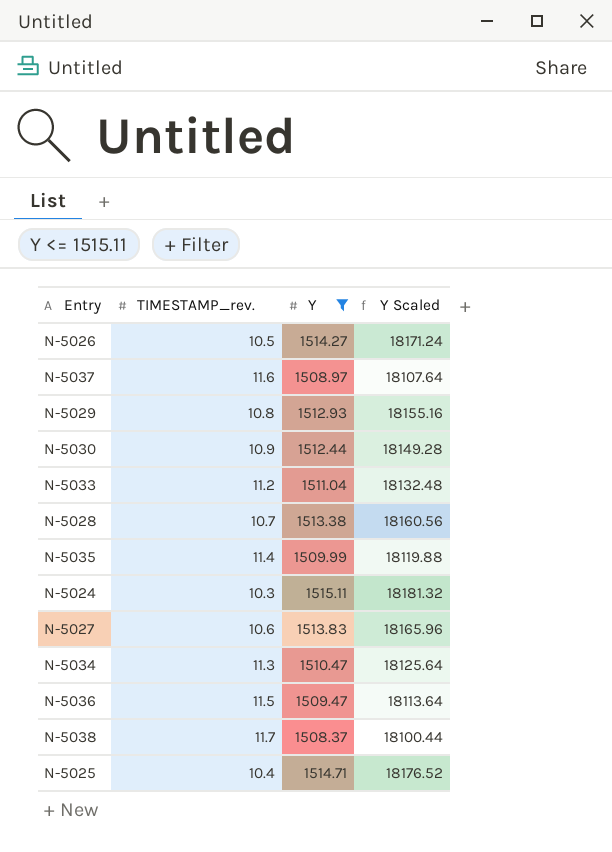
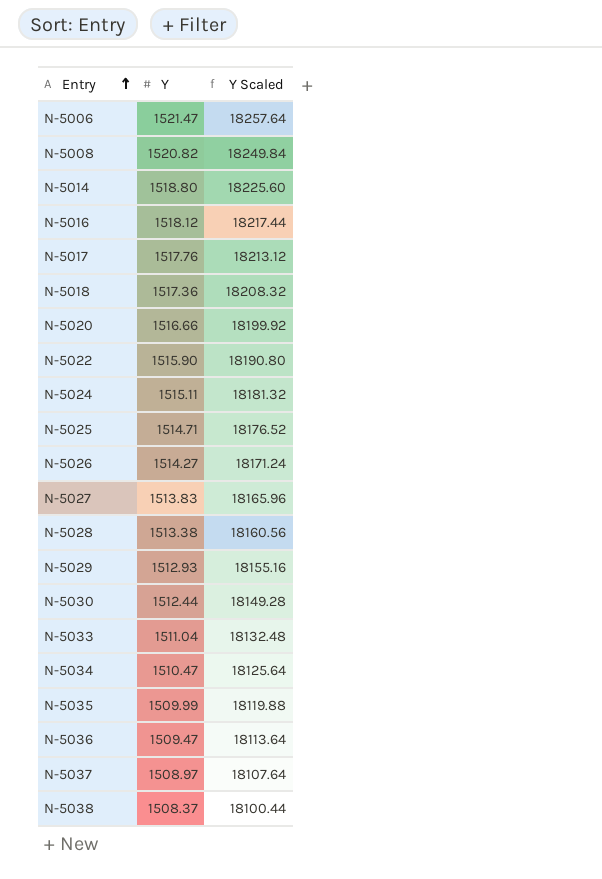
filter: Y <= 1515.11 -> none
row order: none -> Entry ascending
column TIMESTAMP_rev. | position: 2 -> none

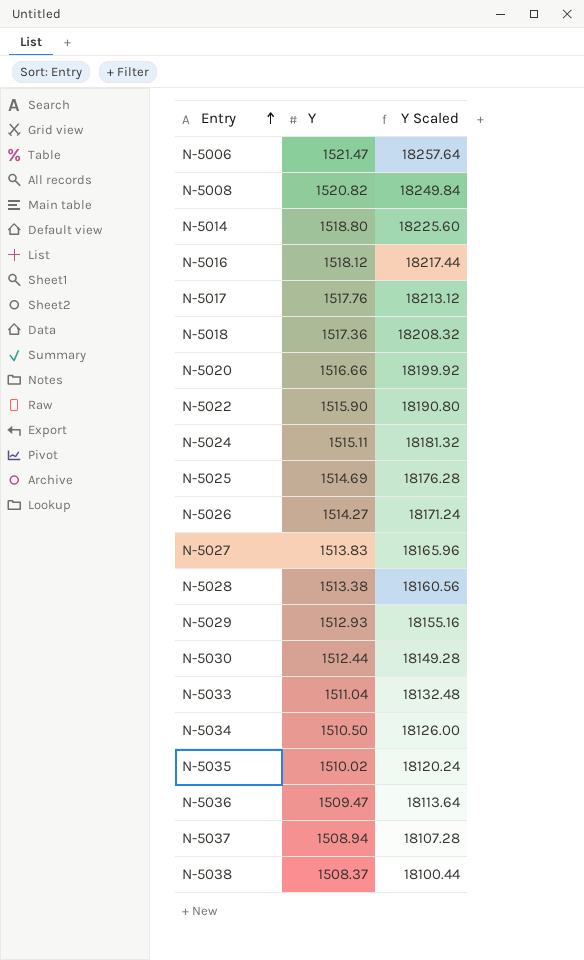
N-5025 | Y: 1514.71 -> 1514.69
N-5025 | Y Scaled: 18176.52 -> 18176.28
N-5034 | Y: 1510.47 -> 1510.50
N-5034 | Y Scaled: 18125.64 -> 18126.00
N-5035 | Y: 1509.99 -> 1510.02
N-5035 | Y Scaled: 18119.88 -> 18120.24
N-5037 | Y: 1508.97 -> 1508.94
N-5037 | Y Scaled: 18107.64 -> 18107.28

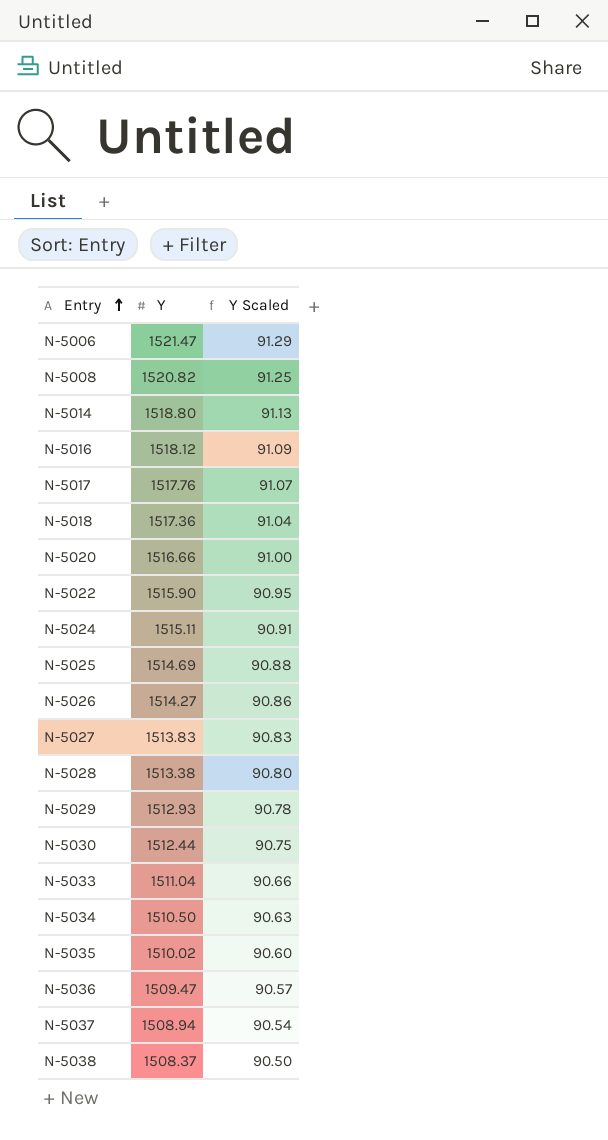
column Y Scaled | formula: [Y] * 12 -> [Y] * 0.06

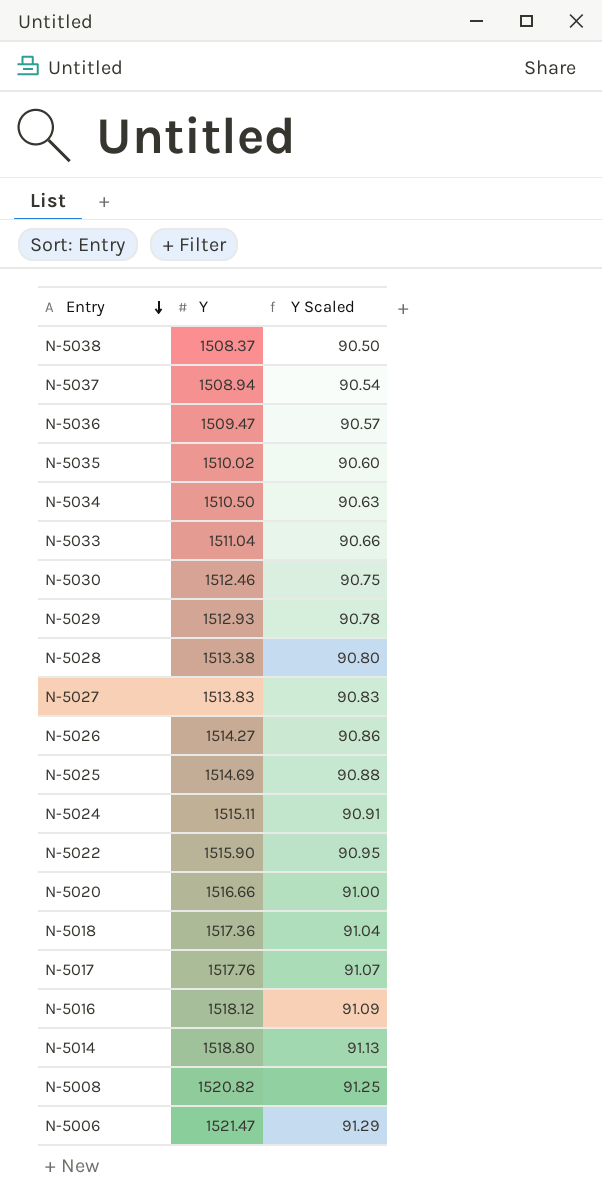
row order: Entry ascending -> Entry descending
N-5030 | Y: 1512.44 -> 1512.46

